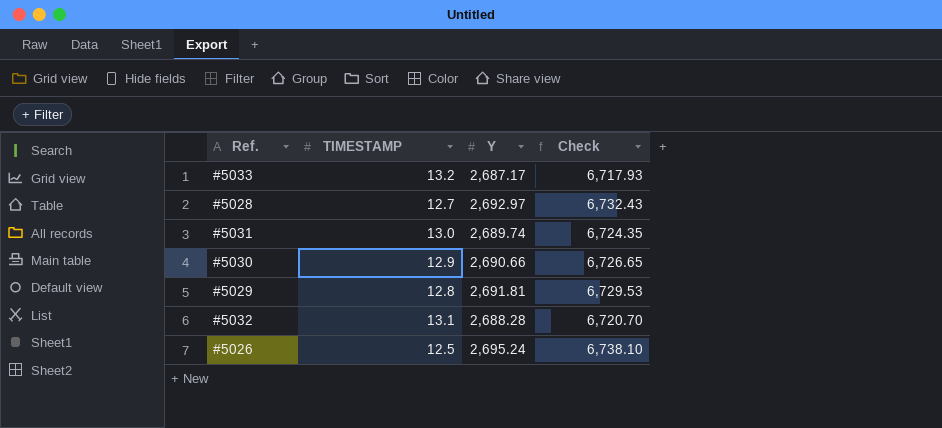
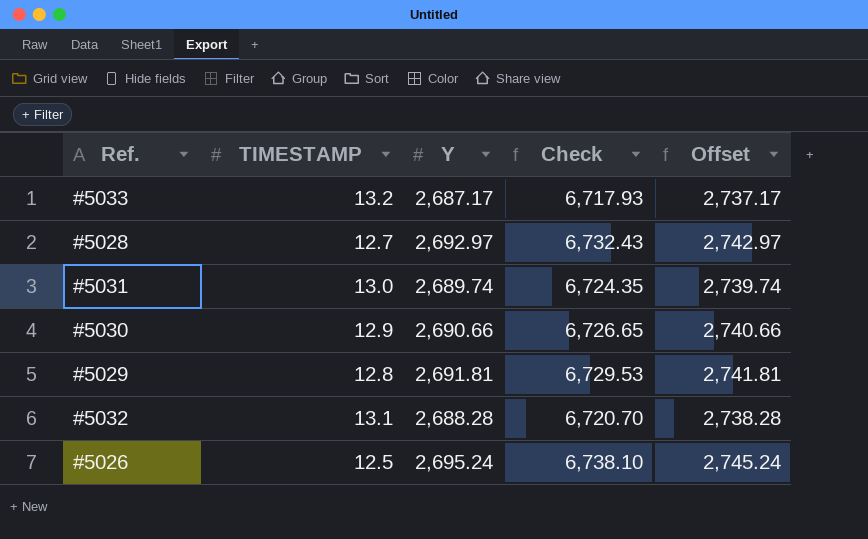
column Offset | formula: none -> [Y] + 50

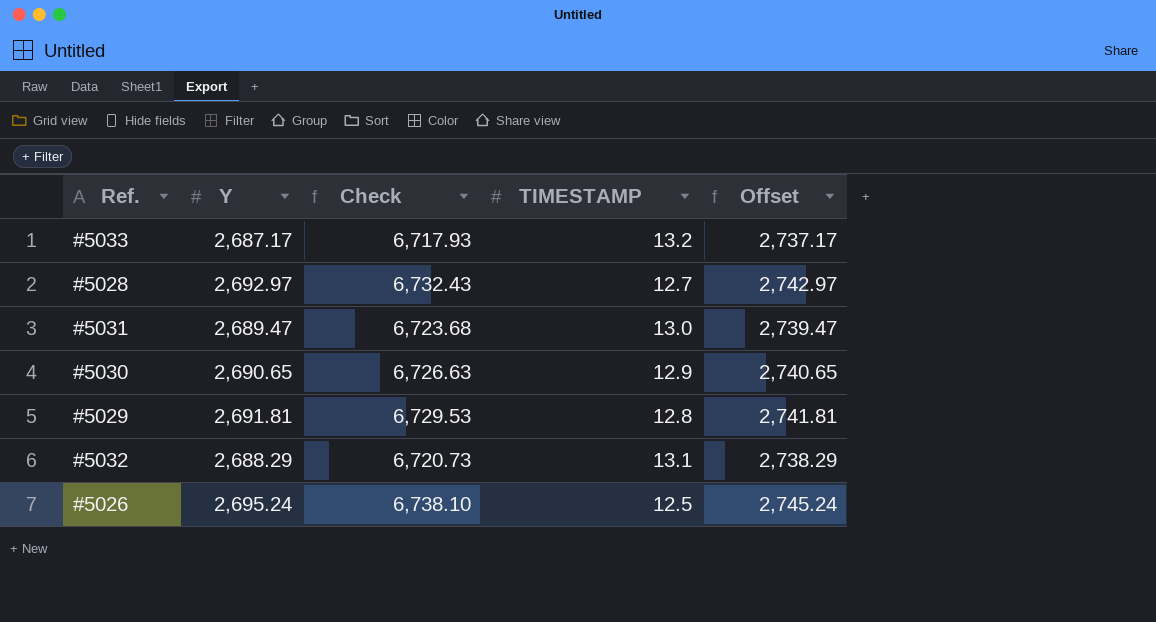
column TIMESTAMP | position: 2 -> 4
#5031 | Y: 2,689.74 -> 2,689.47
#5031 | Check: 6,724.35 -> 6,723.68
#5031 | Offset: 2,739.74 -> 2,739.47
#5030 | Y: 2,690.66 -> 2,690.65
#5030 | Check: 6,726.65 -> 6,726.63
#5030 | Offset: 2,740.66 -> 2,740.65
#5032 | Y: 2,688.28 -> 2,688.29
#5032 | Check: 6,720.70 -> 6,720.73
#5032 | Offset: 2,738.28 -> 2,738.29

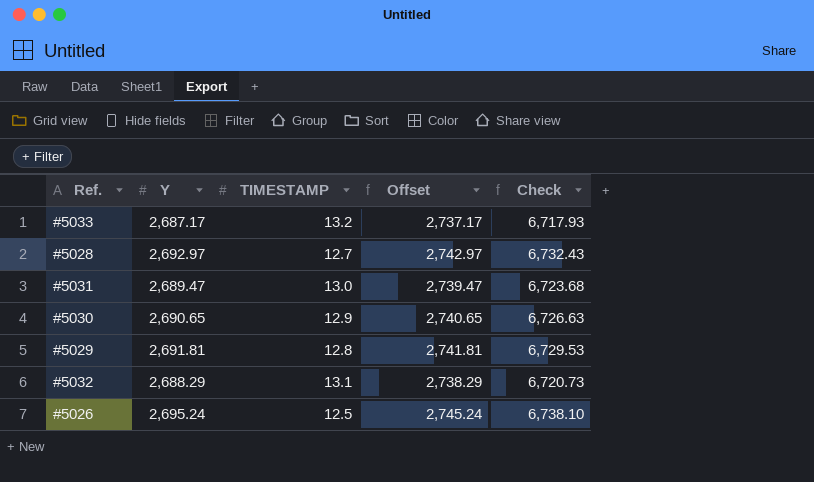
column Check | position: 3 -> 5

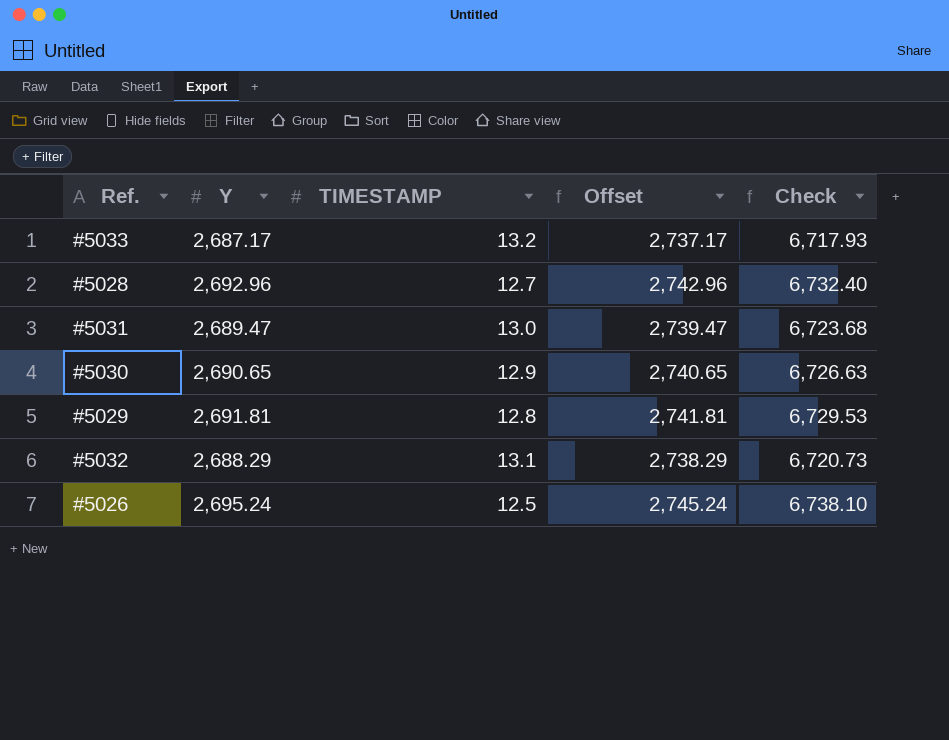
#5028 | Y: 2,692.97 -> 2,692.96
#5028 | Offset: 2,742.97 -> 2,742.96
#5028 | Check: 6,732.43 -> 6,732.40

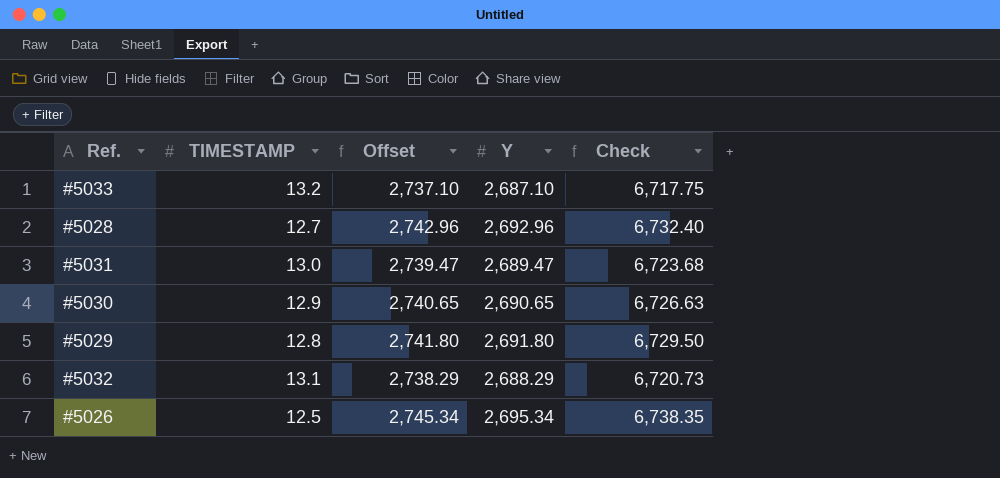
column Y | position: 2 -> 4
#5033 | Offset: 2,737.17 -> 2,737.10
#5033 | Y: 2,687.17 -> 2,687.10
#5033 | Check: 6,717.93 -> 6,717.75
#5029 | Offset: 2,741.81 -> 2,741.80
#5029 | Y: 2,691.81 -> 2,691.80
#5029 | Check: 6,729.53 -> 6,729.50
#5026 | Offset: 2,745.24 -> 2,745.34
#5026 | Y: 2,695.24 -> 2,695.34
#5026 | Check: 6,738.10 -> 6,738.35

